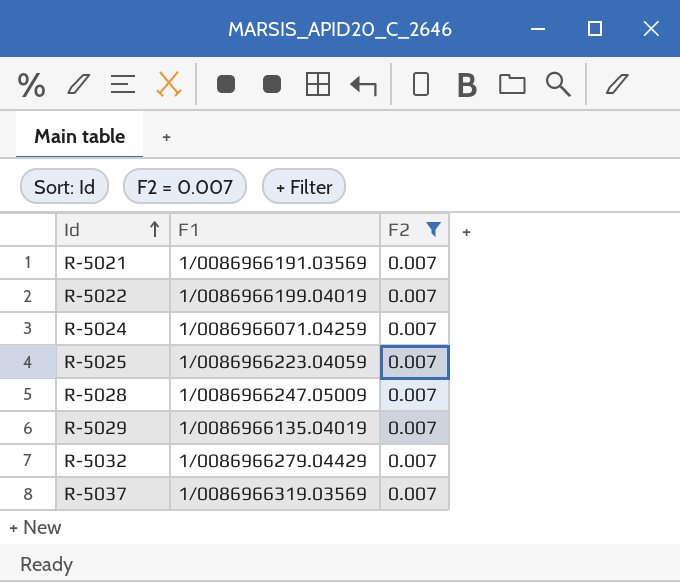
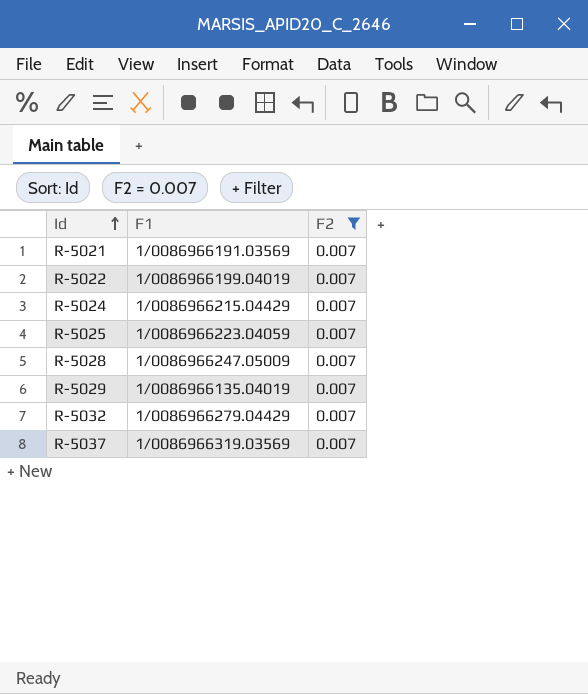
R-5024 | F1: 1/0086966071.04259 -> 1/0086966215.04429

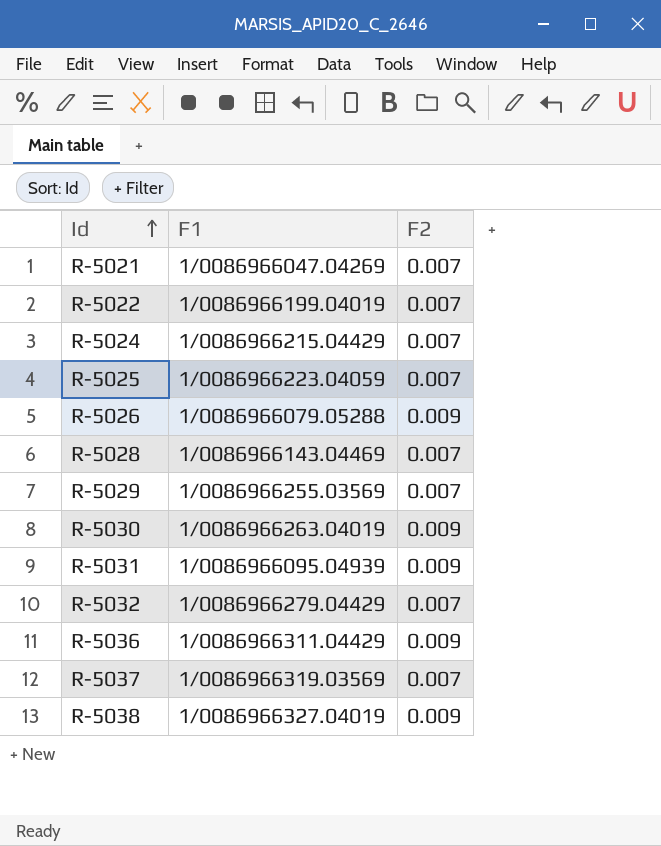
filter: F2 = 0.007 -> none
R-5021 | F1: 1/0086966191.03569 -> 1/0086966047.04269
R-5028 | F1: 1/0086966247.05009 -> 1/0086966143.04469
R-5029 | F1: 1/0086966135.04019 -> 1/0086966255.03569

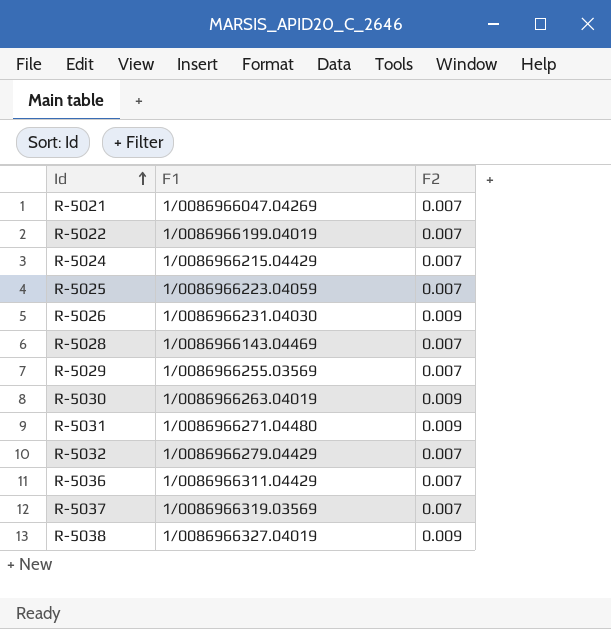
R-5026 | F1: 1/0086966079.05288 -> 1/0086966231.04030
R-5031 | F1: 1/0086966095.04939 -> 1/0086966271.04480
R-5036 | F2: 0.009 -> 0.007

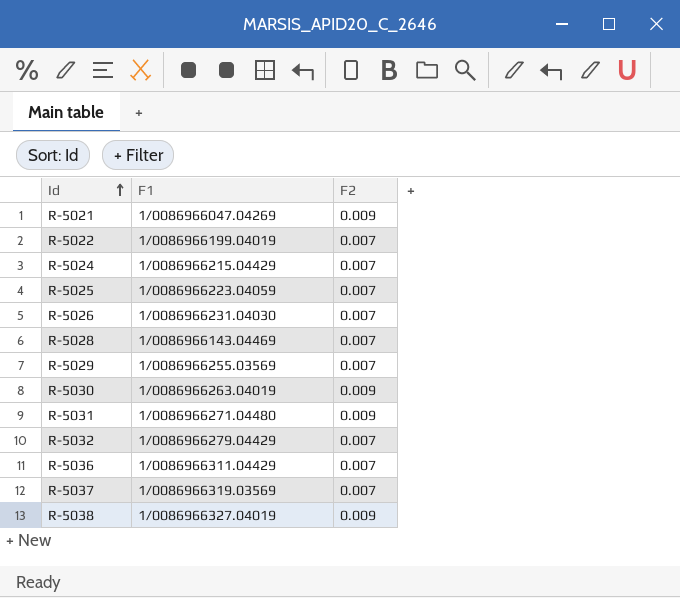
R-5021 | F2: 0.007 -> 0.009
R-5026 | F2: 0.009 -> 0.007

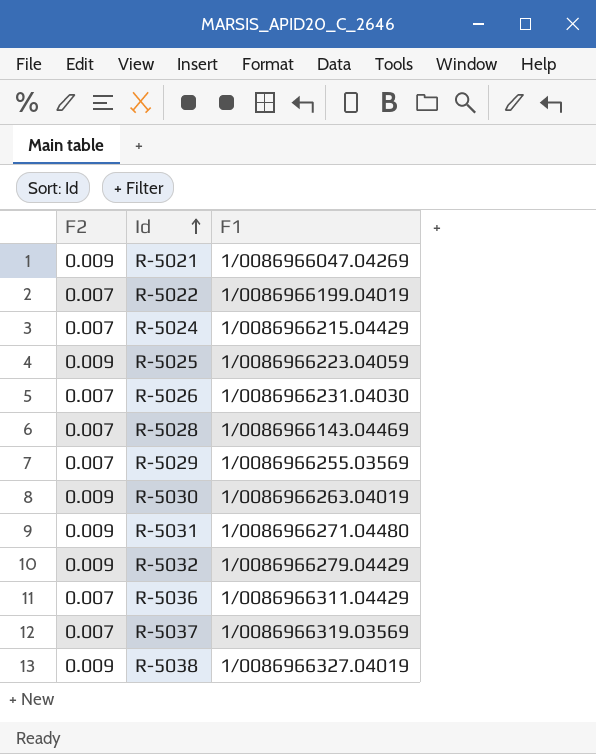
column F2 | position: 3 -> 1
R-5025 | F2: 0.007 -> 0.009
R-5032 | F2: 0.007 -> 0.009

